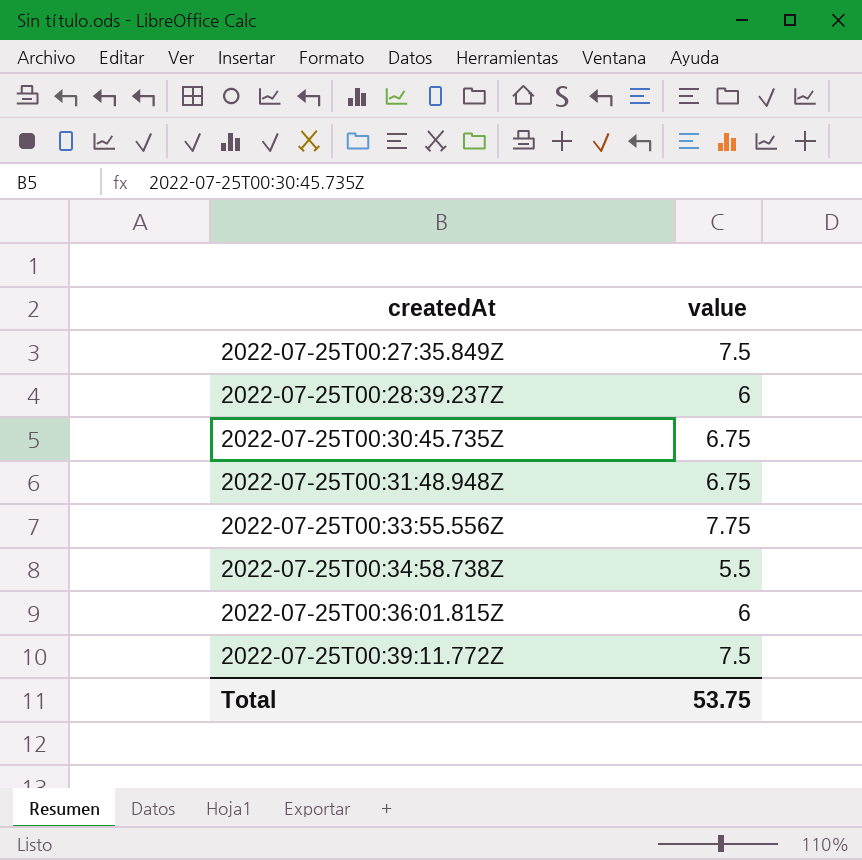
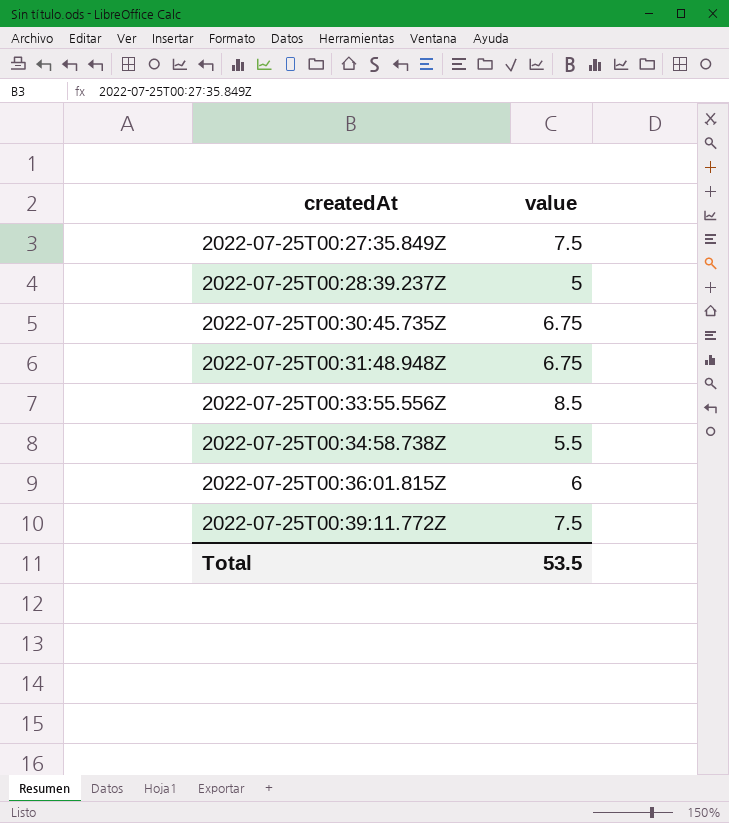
2022-07-25T00:28:39.237Z | value: 6 -> 5
2022-07-25T00:33:55.556Z | value: 7.75 -> 8.5
Total | value: 53.75 -> 53.5

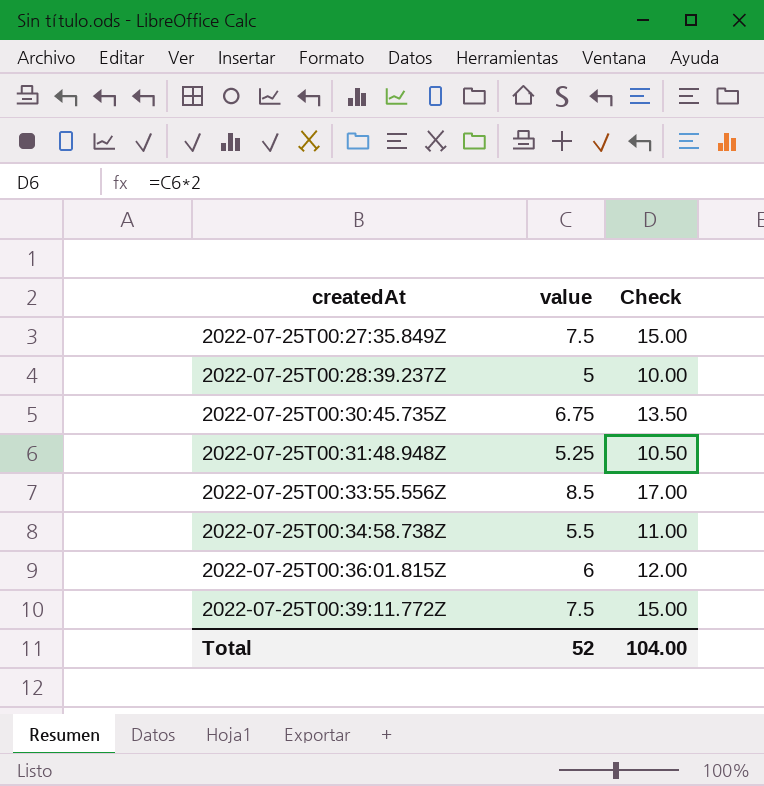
column Check | formula: none -> [value] * 2
2022-07-25T00:31:48.948Z | value: 6.75 -> 5.25
Total | value: 53.5 -> 52

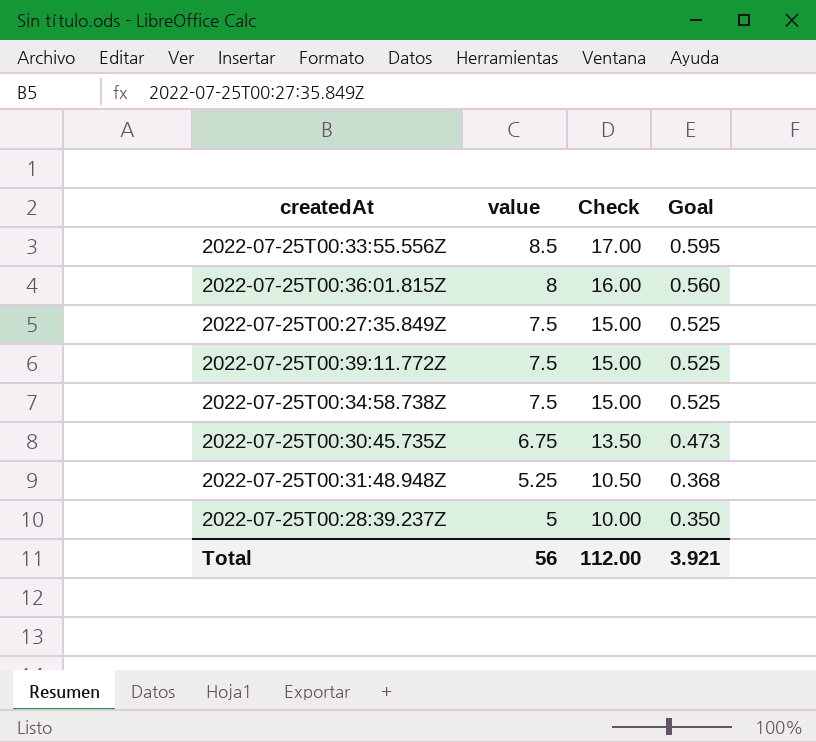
row order: createdAt ascending -> value descending
column Goal | formula: none -> [value] * 0.07
2022-07-25T00:36:01.815Z | value: 6 -> 8
2022-07-25T00:36:01.815Z | Check: 12.00 -> 16.00
2022-07-25T00:34:58.738Z | value: 5.5 -> 7.5
2022-07-25T00:34:58.738Z | Check: 11.00 -> 15.00
Total | value: 52 -> 56
Total | Check: 104.00 -> 112.00

